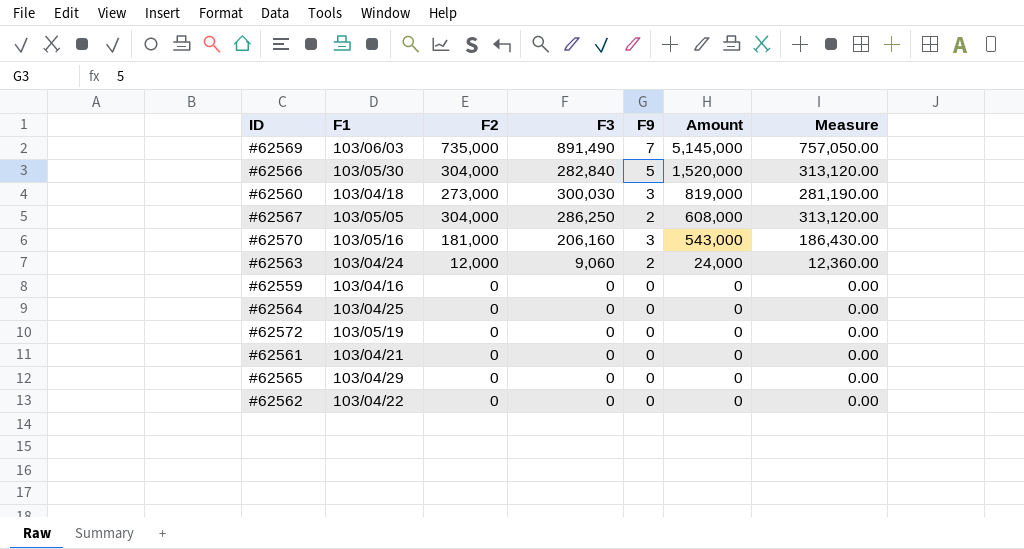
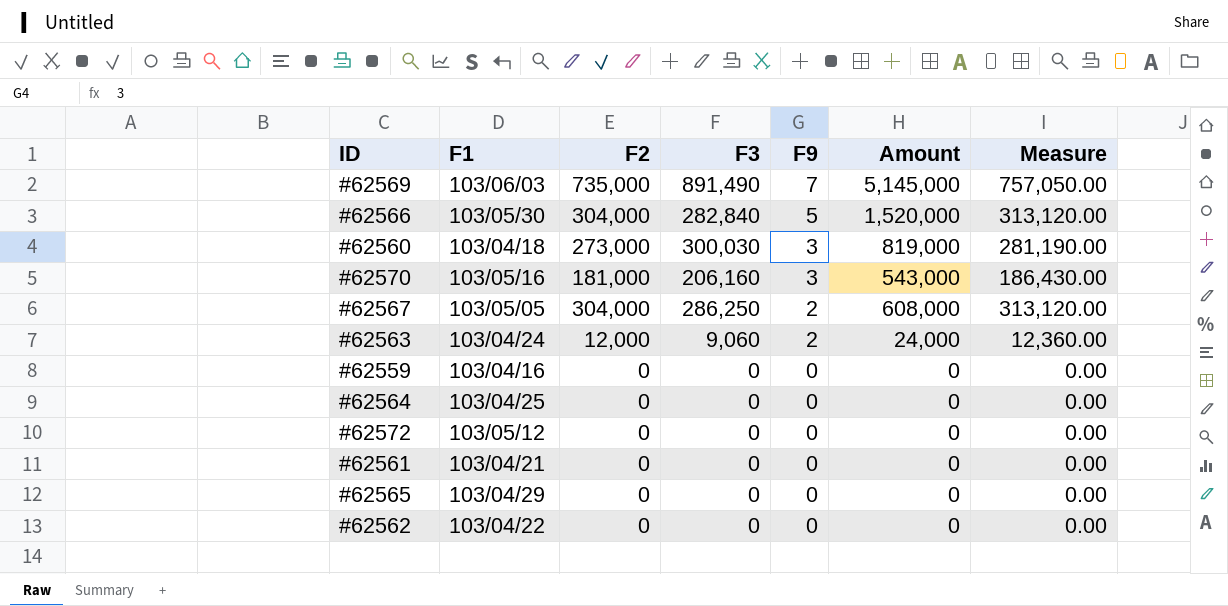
row order: Amount descending -> F9 descending
#62572 | F1: 103/05/19 -> 103/05/12

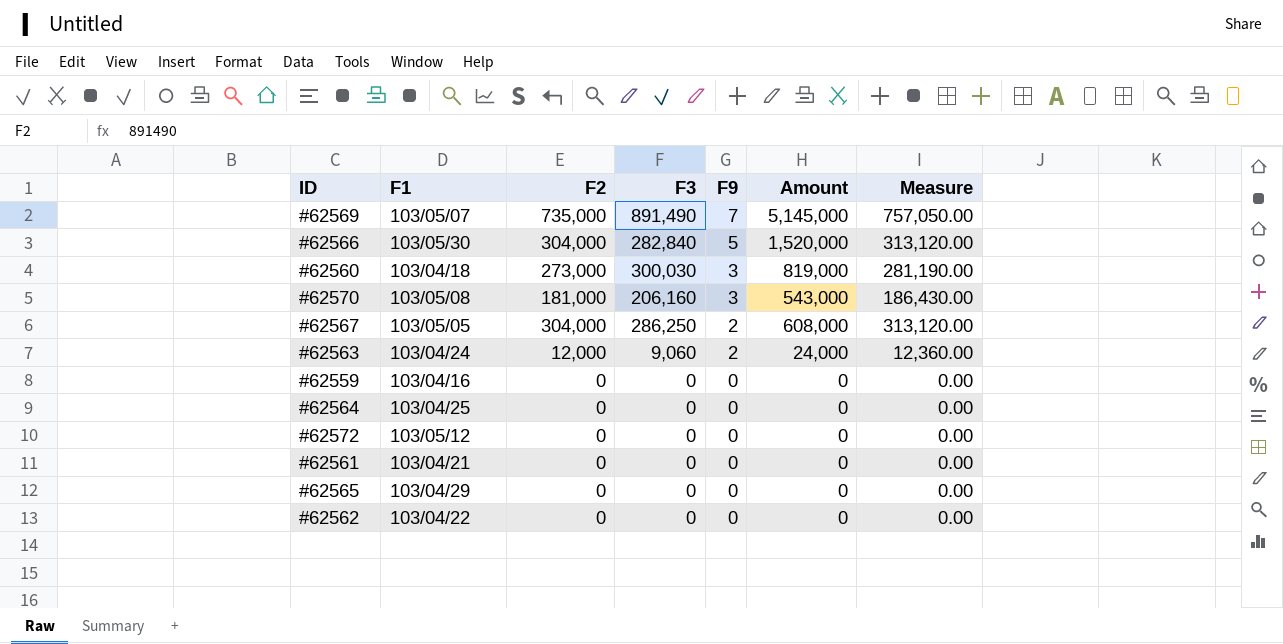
#62569 | F1: 103/06/03 -> 103/05/07
#62570 | F1: 103/05/16 -> 103/05/08

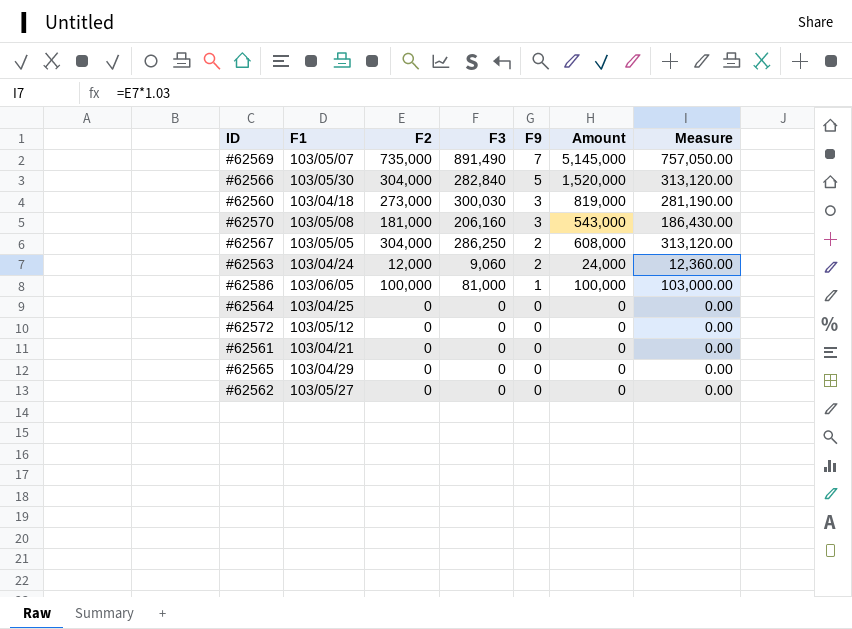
row #62559: 103/04/16 | 0 | 0 | 0 | 0 | 0.00 -> none
row #62586: none -> 103/06/05 | 100,000 | 81,000 | 1 | 100,000 | 103,000.00
#62562 | F1: 103/04/22 -> 103/05/27

